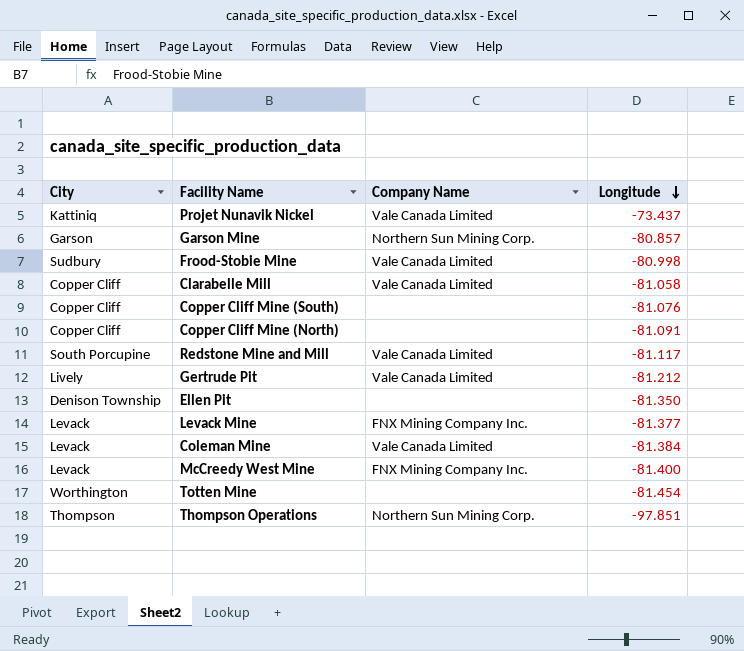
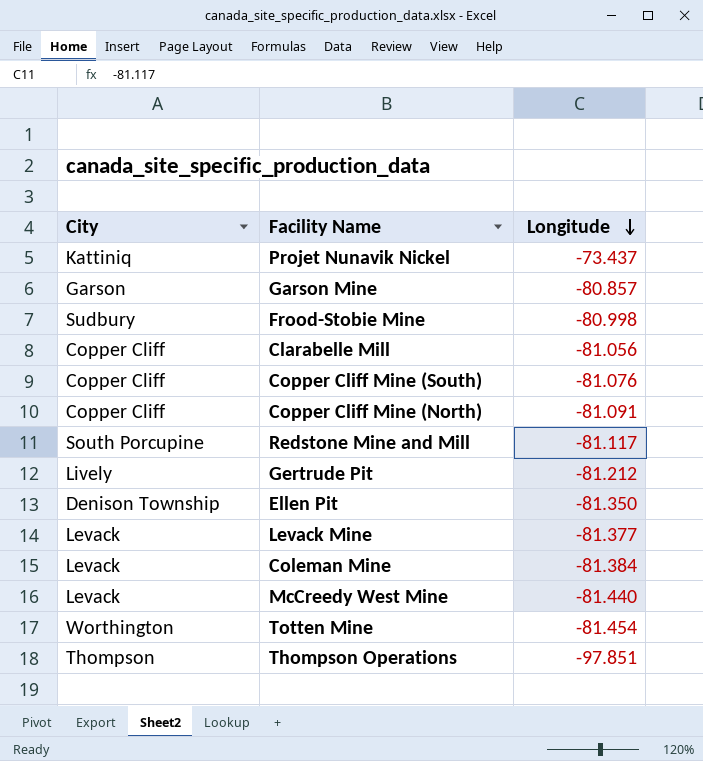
column Company Name | position: 3 -> none
Clarabelle Mill | Longitude: -81.058 -> -81.056
McCreedy West Mine | Longitude: -81.400 -> -81.440

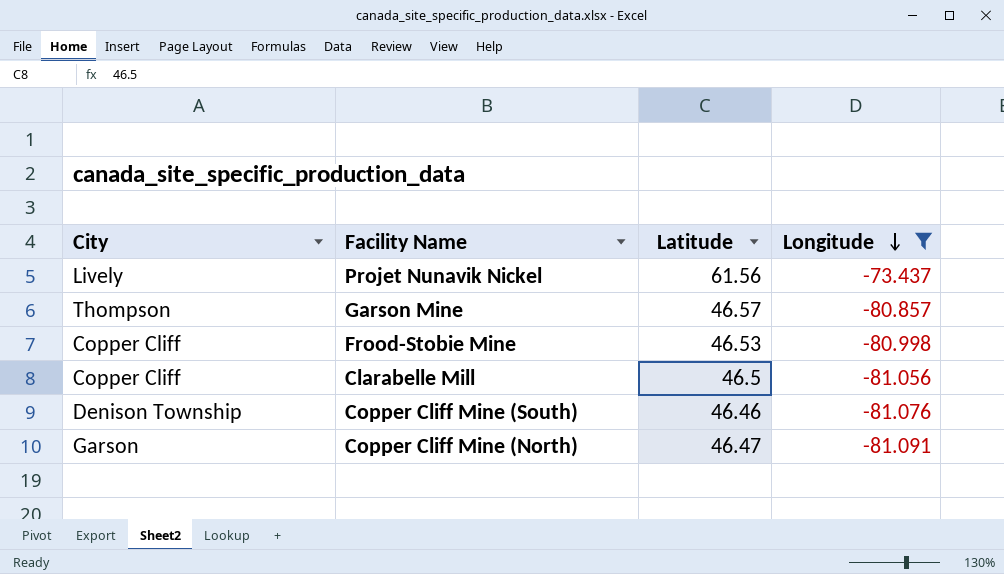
filter: none -> Longitude >= -81.091
column Latitude | position: none -> 3
Projet Nunavik Nickel | City: Kattiniq -> Lively
Garson Mine | City: Garson -> Thompson
Frood-Stobie Mine | City: Sudbury -> Copper Cliff
Copper Cliff Mine (South) | City: Copper Cliff -> Denison Township
Copper Cliff Mine (North) | City: Copper Cliff -> Garson

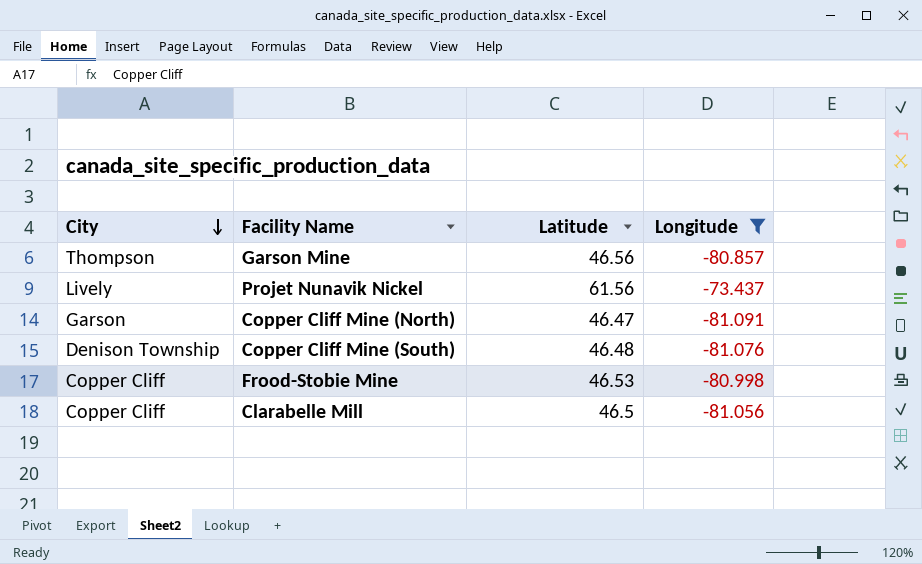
row order: Longitude descending -> City descending
Garson Mine | Latitude: 46.57 -> 46.56
Copper Cliff Mine (South) | Latitude: 46.46 -> 46.48

